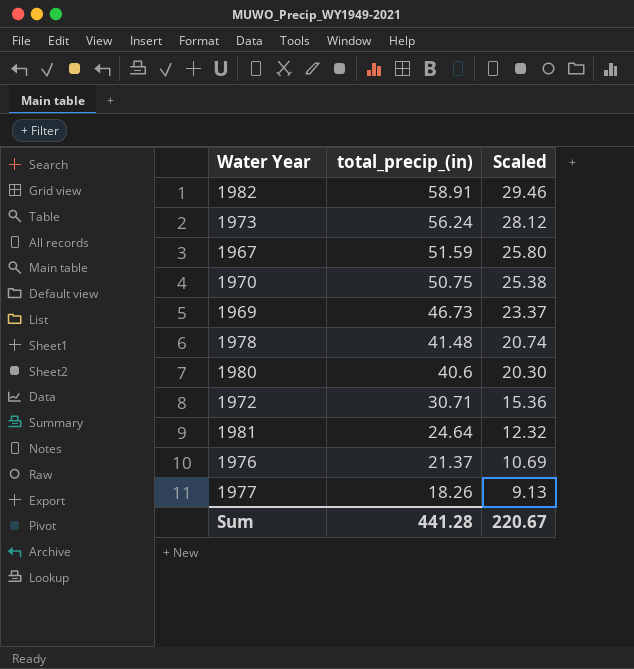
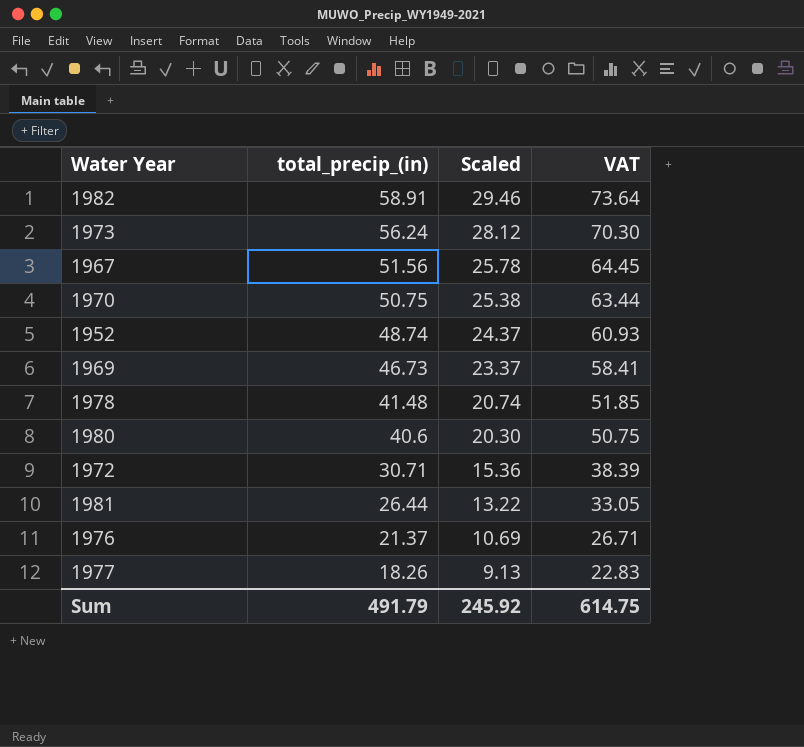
column VAT | formula: none -> [total_precip_(in)] * 1.25
1967 | total_precip_(in): 51.59 -> 51.56
1967 | Scaled: 25.80 -> 25.78
row 1952: none -> 48.74 | 24.37 | 60.93
1981 | total_precip_(in): 24.64 -> 26.44
1981 | Scaled: 12.32 -> 13.22
Sum | total_precip_(in): 441.28 -> 491.79
Sum | Scaled: 220.67 -> 245.92

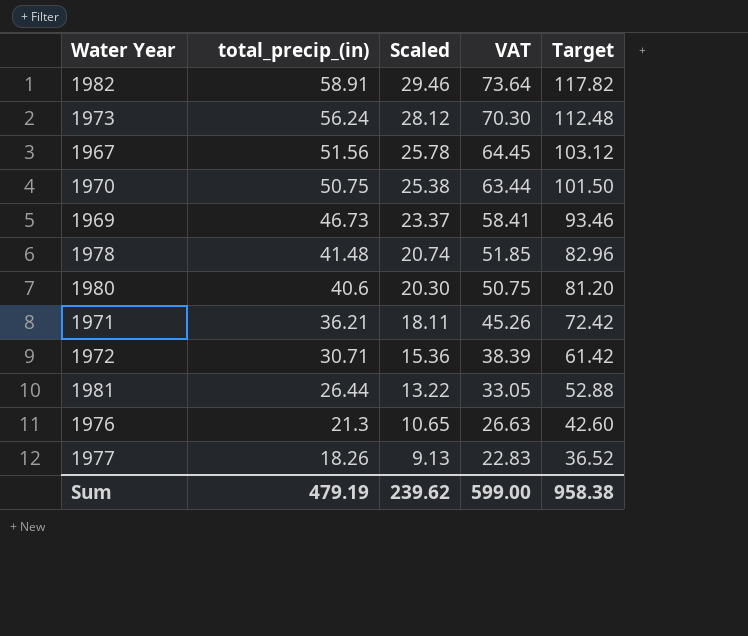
column Target | formula: none -> [total_precip_(in)] * 2
row 1952: 48.74 | 24.37 | 60.93 -> none
row 1971: none -> 36.21 | 18.11 | 45.26 | 72.42
1976 | total_precip_(in): 21.37 -> 21.3
1976 | Scaled: 10.69 -> 10.65
1976 | VAT: 26.71 -> 26.63
Sum | total_precip_(in): 491.79 -> 479.19
Sum | Scaled: 245.92 -> 239.62
Sum | VAT: 614.75 -> 599.00

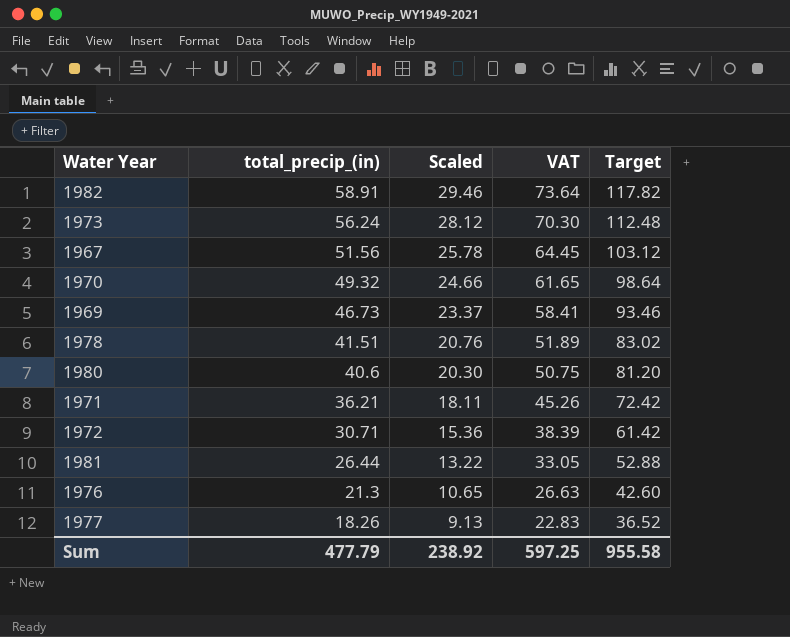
1970 | total_precip_(in): 50.75 -> 49.32
1970 | Scaled: 25.38 -> 24.66
1970 | VAT: 63.44 -> 61.65
1970 | Target: 101.50 -> 98.64
1978 | total_precip_(in): 41.48 -> 41.51
1978 | Scaled: 20.74 -> 20.76
1978 | VAT: 51.85 -> 51.89
1978 | Target: 82.96 -> 83.02
Sum | total_precip_(in): 479.19 -> 477.79
Sum | Scaled: 239.62 -> 238.92
Sum | VAT: 599.00 -> 597.25
Sum | Target: 958.38 -> 955.58

